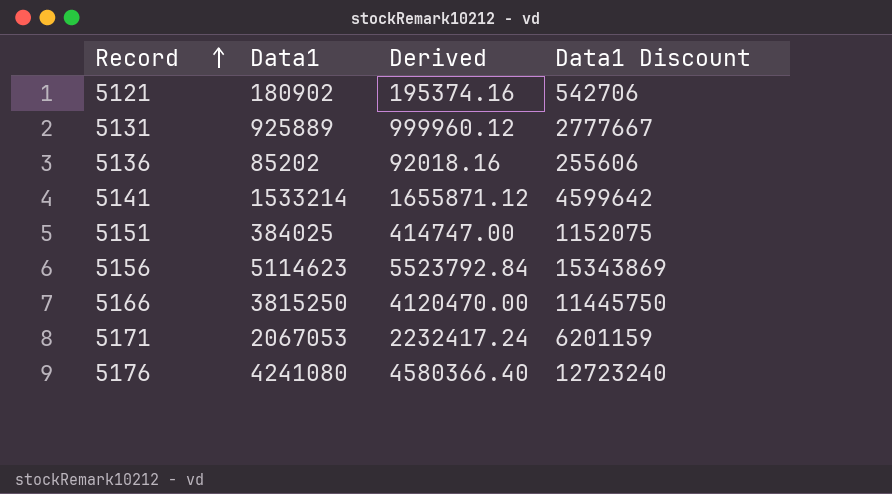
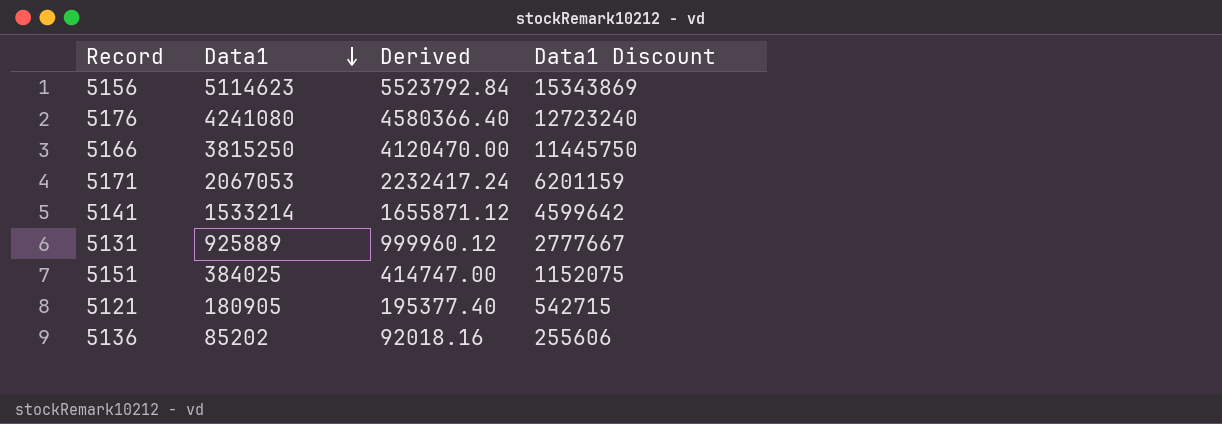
row order: Record ascending -> Data1 descending
5121 | Data1: 180902 -> 180905
5121 | Derived: 195374.16 -> 195377.40
5121 | Data1 Discount: 542706 -> 542715

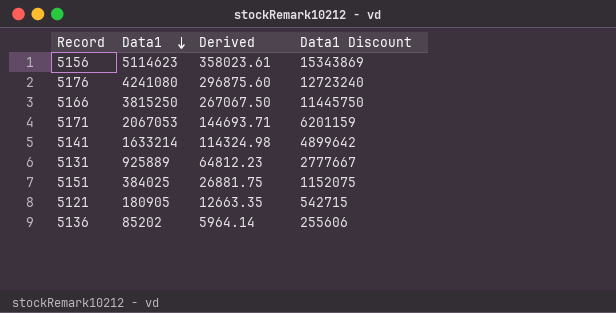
column Derived | formula: [Data1] * 1.08 -> [Data1] * 0.07
5141 | Data1: 1533214 -> 1633214
5141 | Data1 Discount: 4599642 -> 4899642

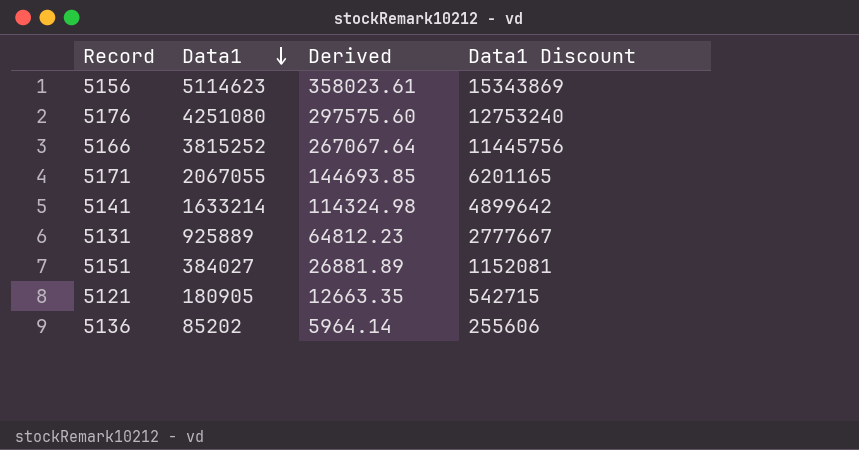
5176 | Data1: 4241080 -> 4251080
5176 | Derived: 296875.60 -> 297575.60
5176 | Data1 Discount: 12723240 -> 12753240
5166 | Data1: 3815250 -> 3815252
5166 | Derived: 267067.50 -> 267067.64
5166 | Data1 Discount: 11445750 -> 11445756
5171 | Data1: 2067053 -> 2067055
5171 | Derived: 144693.71 -> 144693.85
5171 | Data1 Discount: 6201159 -> 6201165
5151 | Data1: 384025 -> 384027
5151 | Derived: 26881.75 -> 26881.89
5151 | Data1 Discount: 1152075 -> 1152081

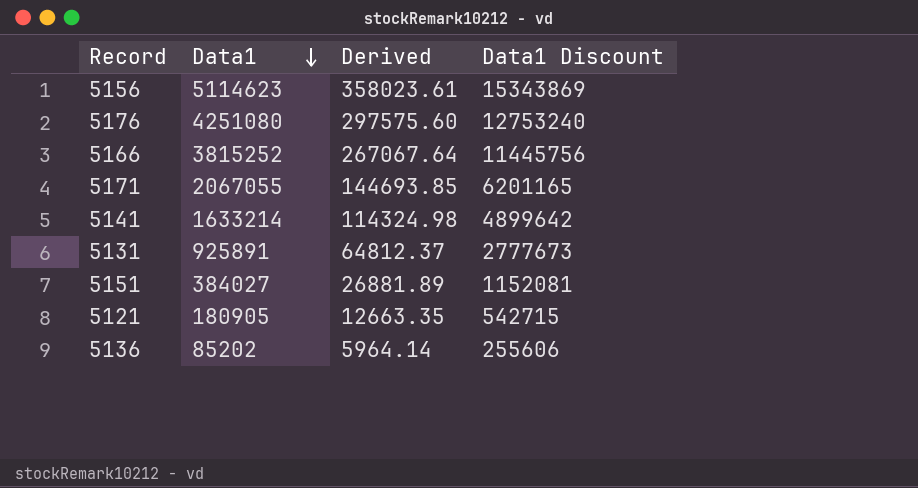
5131 | Data1: 925889 -> 925891
5131 | Derived: 64812.23 -> 64812.37
5131 | Data1 Discount: 2777667 -> 2777673

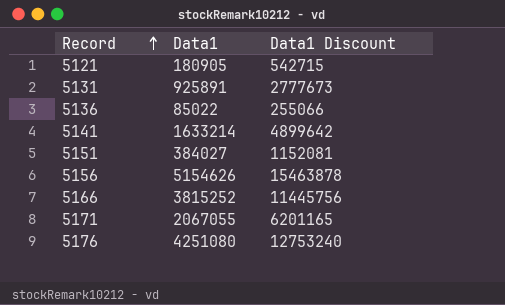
row order: Data1 descending -> Record ascending
column Derived | formula: [Data1] * 0.07 -> none
5136 | Data1: 85202 -> 85022
5136 | Data1 Discount: 255606 -> 255066
5156 | Data1: 5114623 -> 5154626
5156 | Data1 Discount: 15343869 -> 15463878

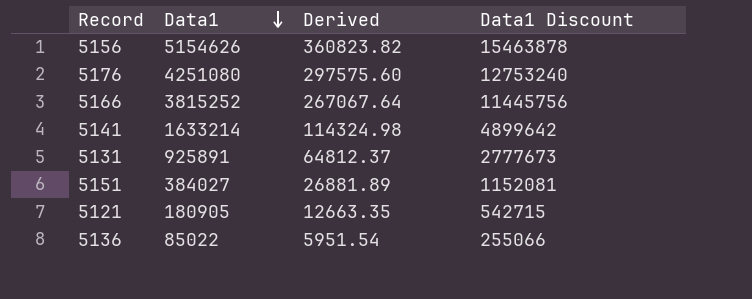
row order: Record ascending -> Data1 descending
column Derived | formula: none -> [Data1] * 0.07
row 5171: 2067055 | 6201165 -> none

